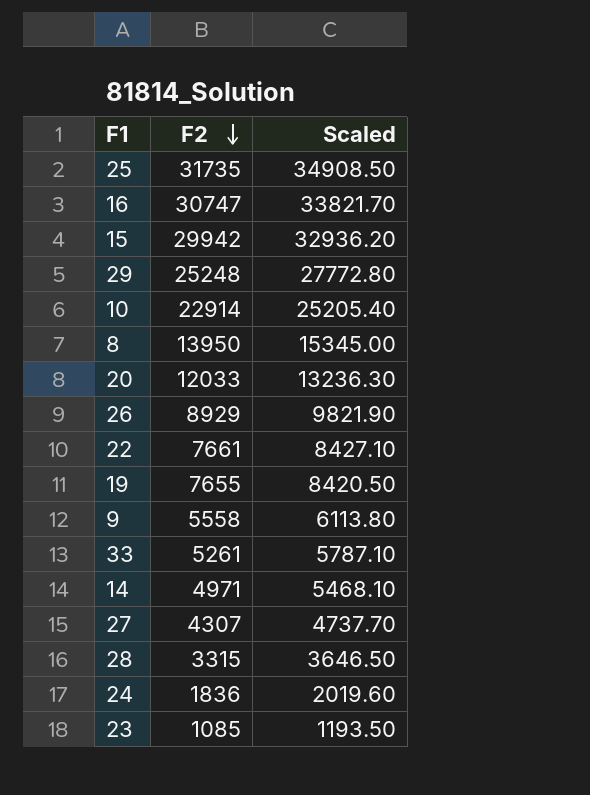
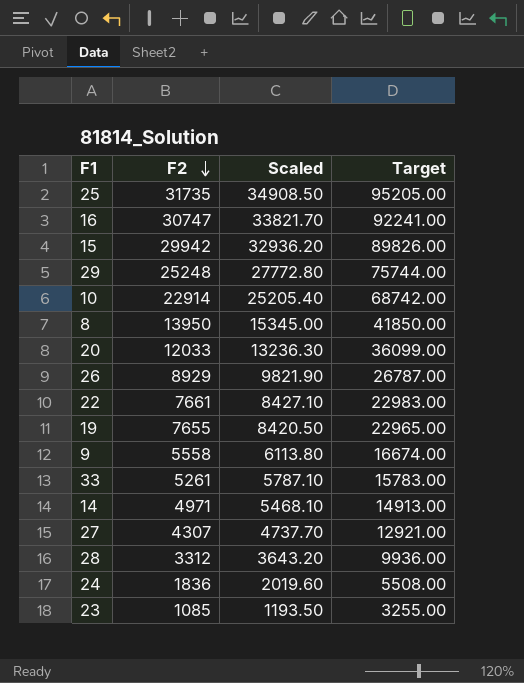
column Target | formula: none -> [F2] * 3
28 | F2: 3315 -> 3312
28 | Scaled: 3646.50 -> 3643.20

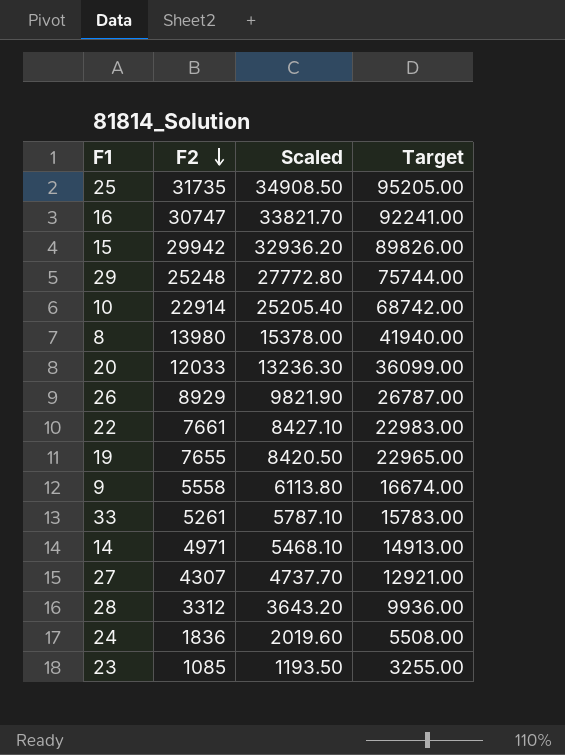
8 | F2: 13950 -> 13980
8 | Scaled: 15345.00 -> 15378.00
8 | Target: 41850.00 -> 41940.00

